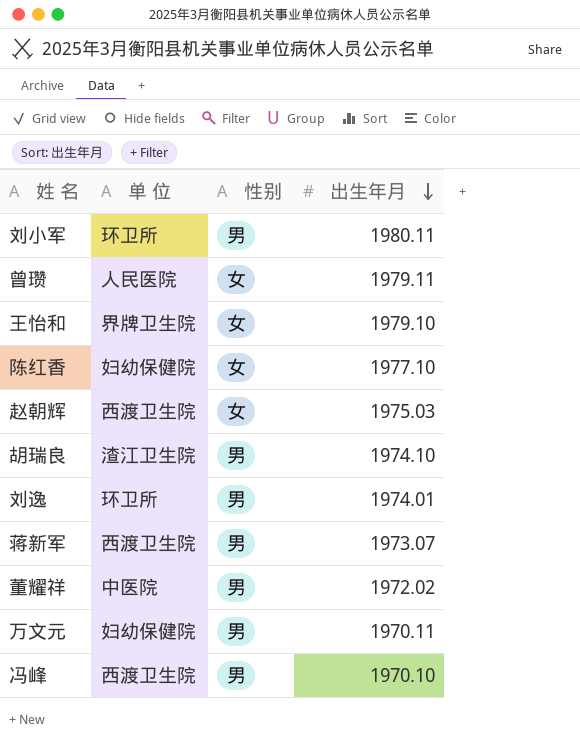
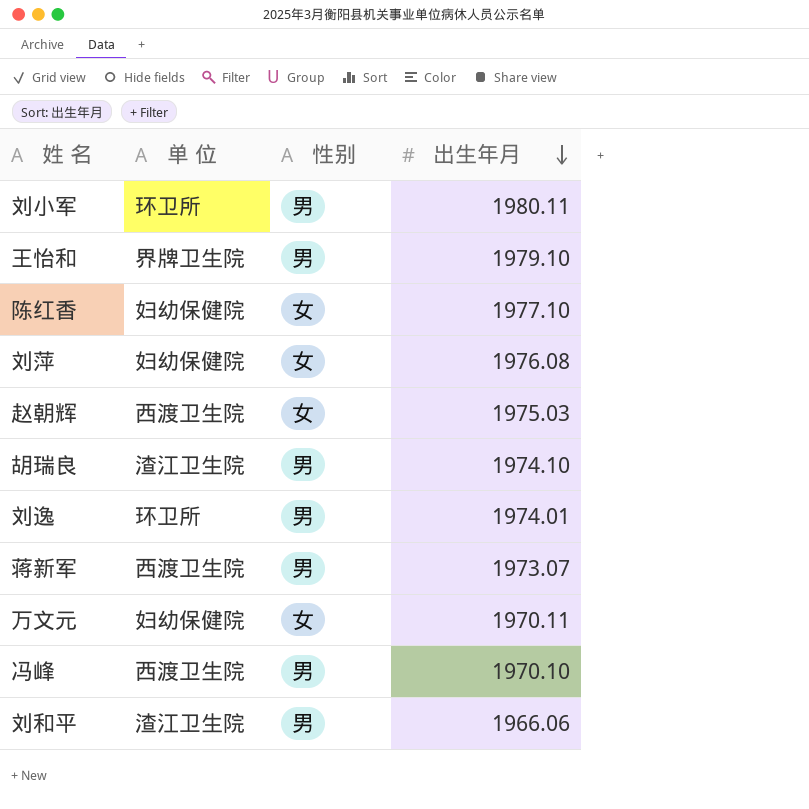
row 曾瓒: 人民医院 | 女 | 1979.11 -> none
row 董耀祥: 中医院 | 男 | 1972.02 -> none
王怡和 | 性别: 女 -> 男
row 刘萍: none -> 妇幼保健院 | 女 | 1976.08
万文元 | 性别: 男 -> 女
row 刘和平: none -> 渣江卫生院 | 男 | 1966.06

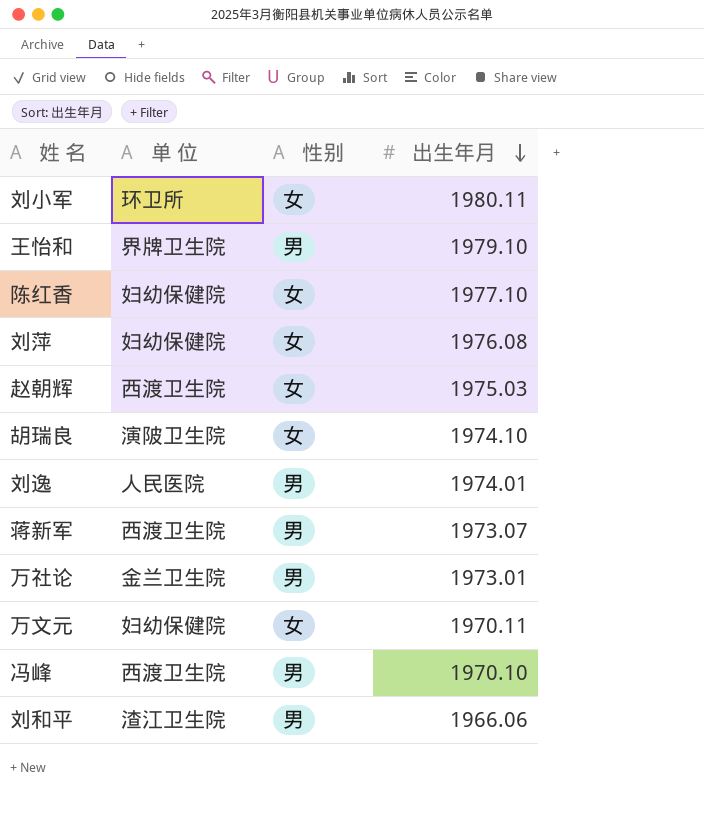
刘小军 | 性别: 男 -> 女
胡瑞良 | 单 位: 渣江卫生院 -> 演陂卫生院
胡瑞良 | 性别: 男 -> 女
刘逸 | 单 位: 环卫所 -> 人民医院
row 万社论: none -> 金兰卫生院 | 男 | 1973.01

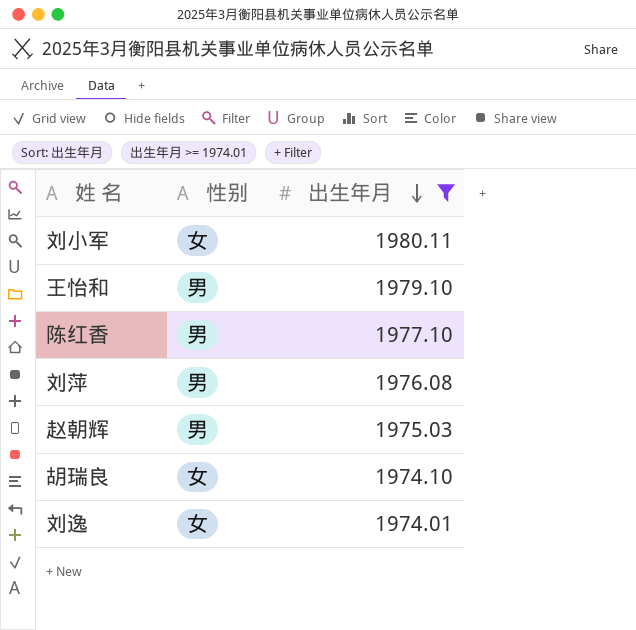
filter: none -> 出生年月 >= 1974.01
column 单 位 | position: 2 -> none
陈红香 | 性别: 女 -> 男
刘萍 | 性别: 女 -> 男
赵朝辉 | 性别: 女 -> 男
刘逸 | 性别: 男 -> 女

